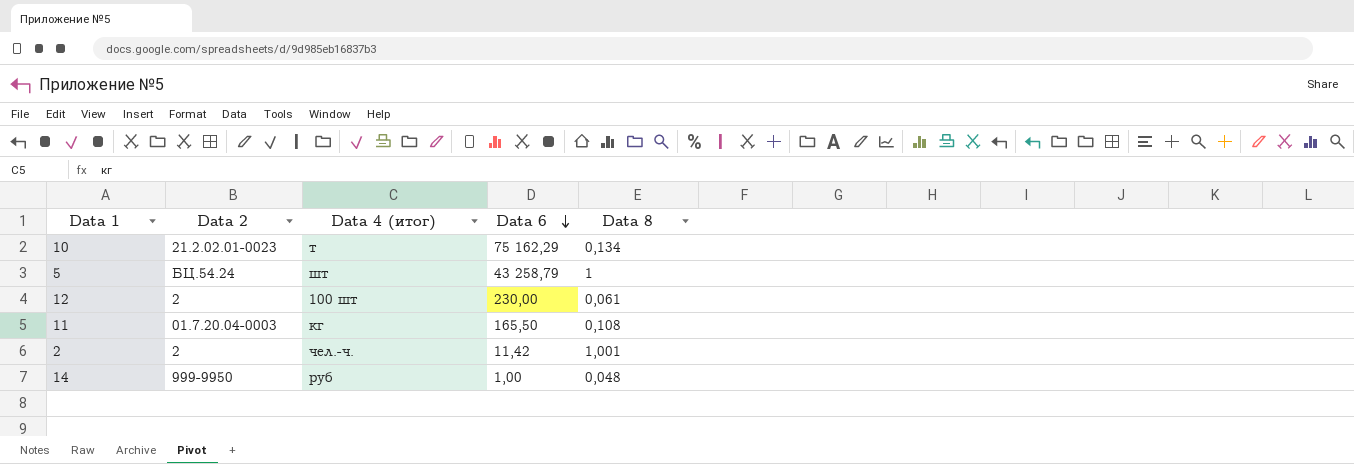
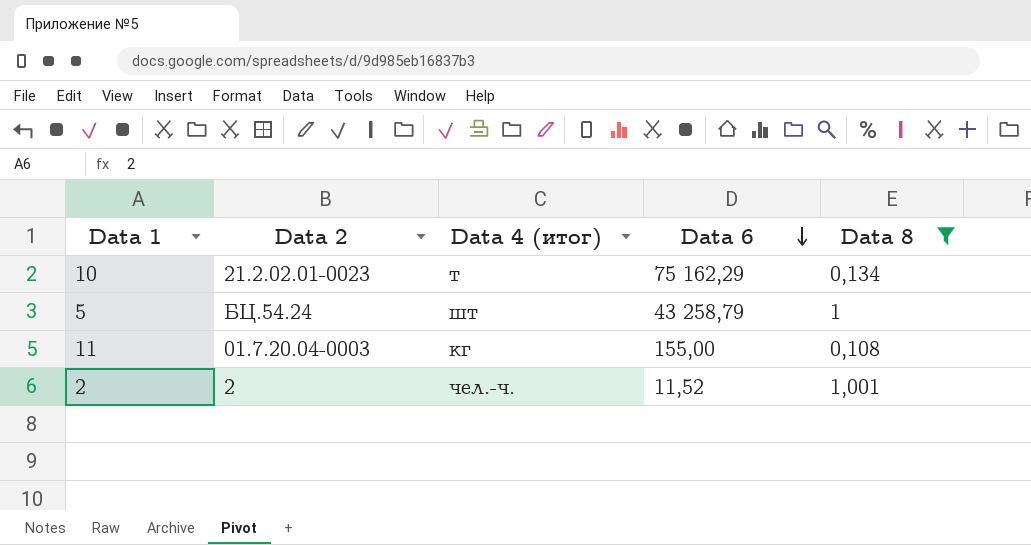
filter: none -> Data 8 >= 0,108
11 | Data 6: 165,50 -> 155,00
2 | Data 6: 11,42 -> 11,52

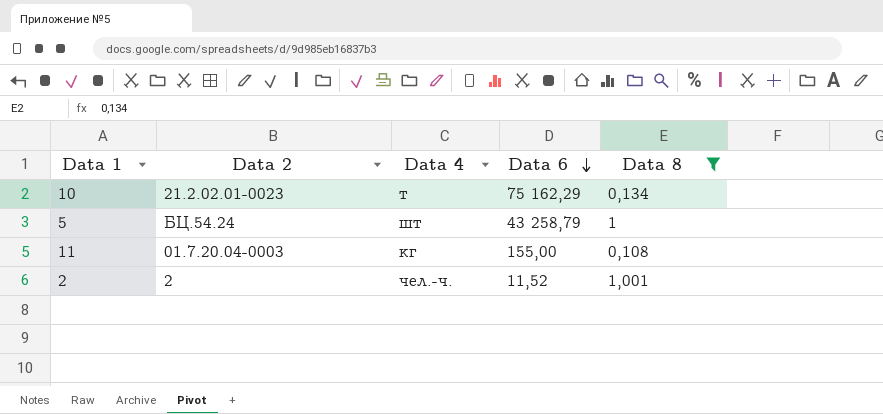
column name: Data 4 (итог) -> Data 4

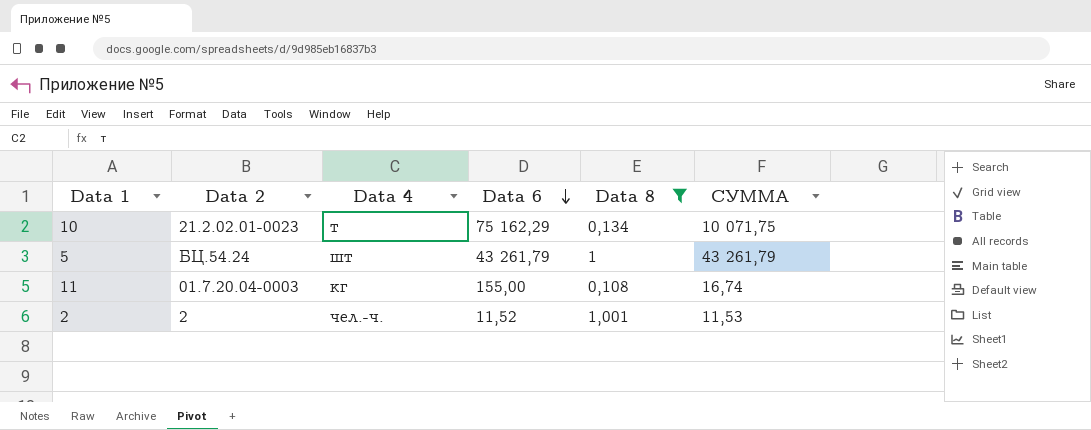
column СУММА | formula: none -> [Data 6] * [Data 8]
5 | Data 6: 43 258,79 -> 43 261,79

